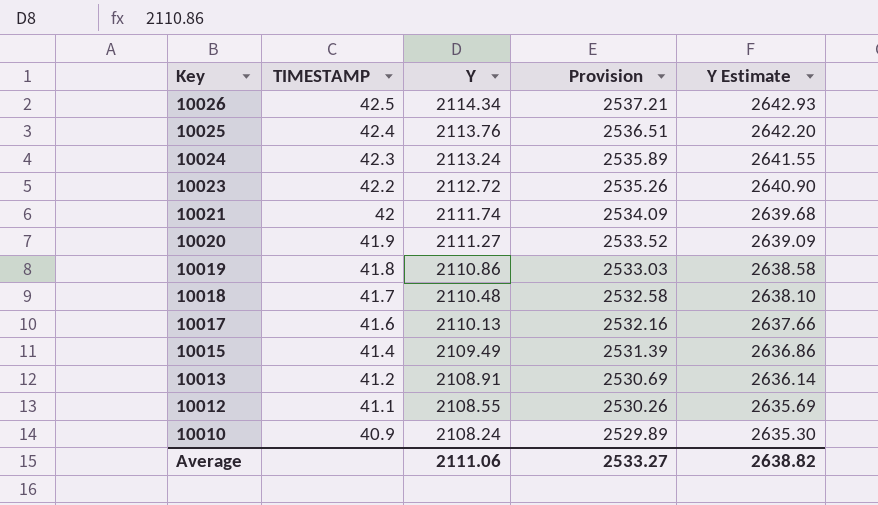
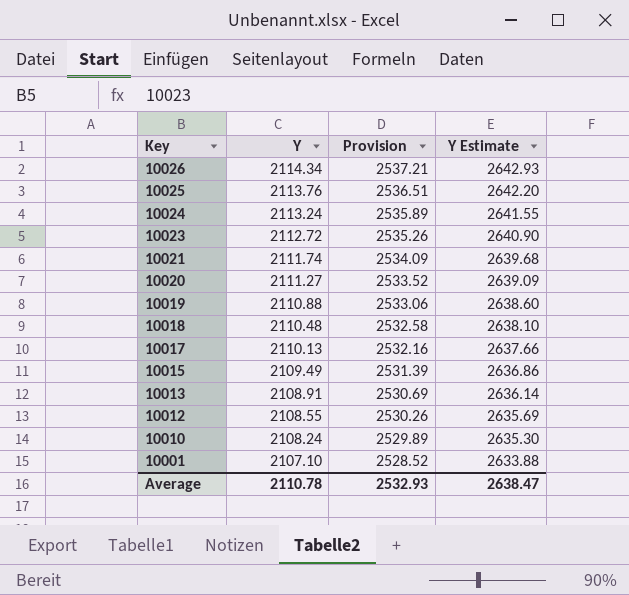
column TIMESTAMP | position: 2 -> none
10019 | Y: 2110.86 -> 2110.88
10019 | Provision: 2533.03 -> 2533.06
10019 | Y Estimate: 2638.58 -> 2638.60
row 10001: none -> 2107.10 | 2528.52 | 2633.88
Average | Y: 2111.06 -> 2110.78
Average | Provision: 2533.27 -> 2532.93
Average | Y Estimate: 2638.82 -> 2638.47

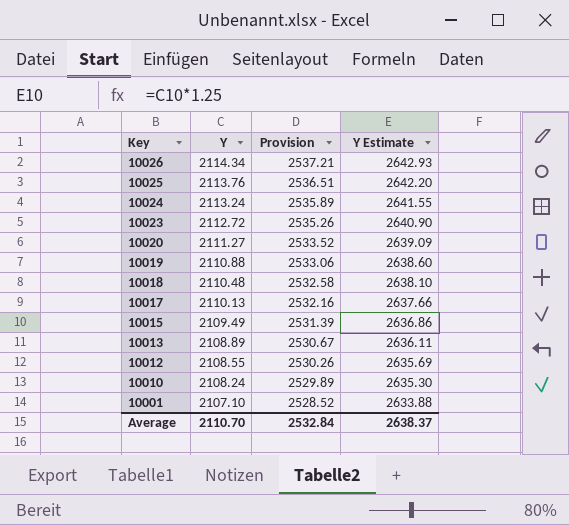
row 10021: 2111.74 | 2534.09 | 2639.68 -> none
10013 | Y: 2108.91 -> 2108.89
10013 | Provision: 2530.69 -> 2530.67
10013 | Y Estimate: 2636.14 -> 2636.11
Average | Y: 2110.78 -> 2110.70
Average | Provision: 2532.93 -> 2532.84
Average | Y Estimate: 2638.47 -> 2638.37

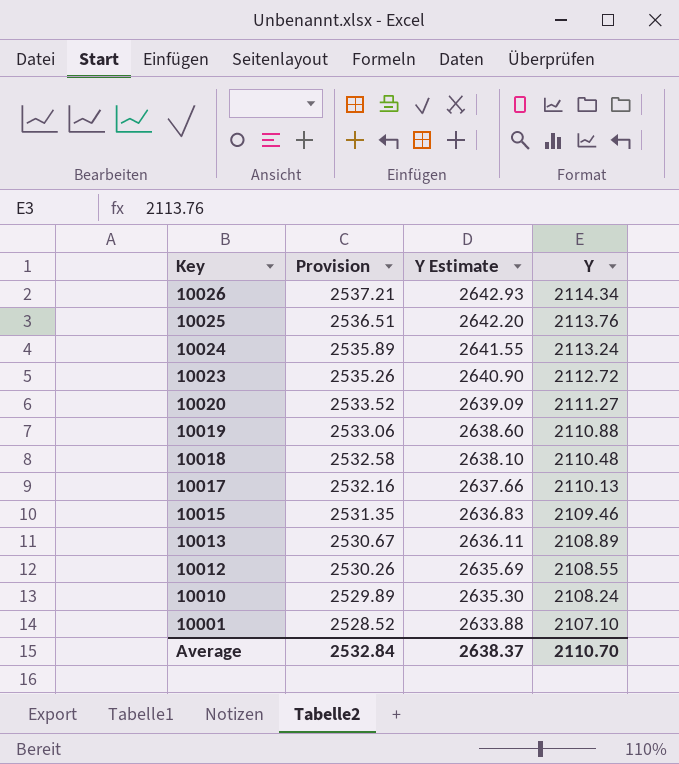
column Y | position: 2 -> 4
10015 | Provision: 2531.39 -> 2531.35
10015 | Y Estimate: 2636.86 -> 2636.83
10015 | Y: 2109.49 -> 2109.46

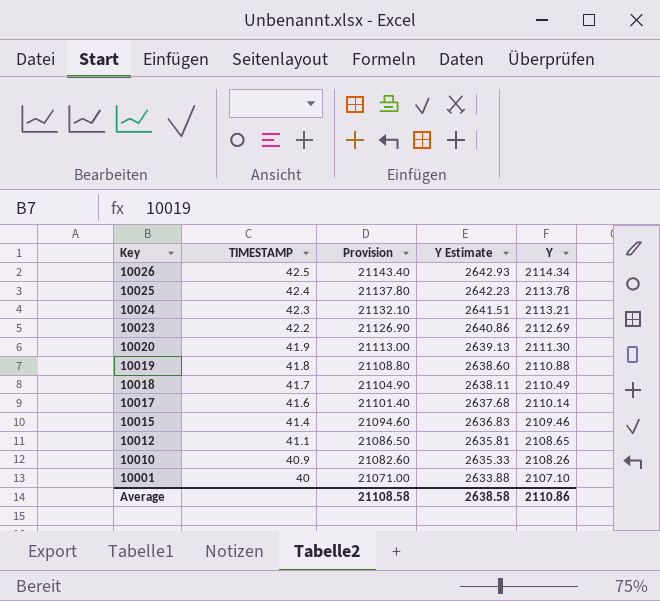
column TIMESTAMP | position: none -> 2
column Provision | formula: [Y] * 1.2 -> [Y] * 10
row 10013: 2530.67 | 2636.11 | 2108.89 -> none
10025 | Y Estimate: 2642.20 -> 2642.23
10025 | Y: 2113.76 -> 2113.78
10024 | Y Estimate: 2641.55 -> 2641.51
10024 | Y: 2113.24 -> 2113.21
10023 | Y Estimate: 2640.90 -> 2640.86
10023 | Y: 2112.72 -> 2112.69
10020 | Y Estimate: 2639.09 -> 2639.13
10020 | Y: 2111.27 -> 2111.30
10018 | Y Estimate: 2638.10 -> 2638.11
10018 | Y: 2110.48 -> 2110.49
10017 | Y Estimate: 2637.66 -> 2637.68
10017 | Y: 2110.13 -> 2110.14
10012 | Y Estimate: 2635.69 -> 2635.81
10012 | Y: 2108.55 -> 2108.65
10010 | Y Estimate: 2635.30 -> 2635.33
10010 | Y: 2108.24 -> 2108.26
Average | Provision: 2532.84 -> 21108.58
Average | Y Estimate: 2638.37 -> 2638.58
Average | Y: 2110.70 -> 2110.86

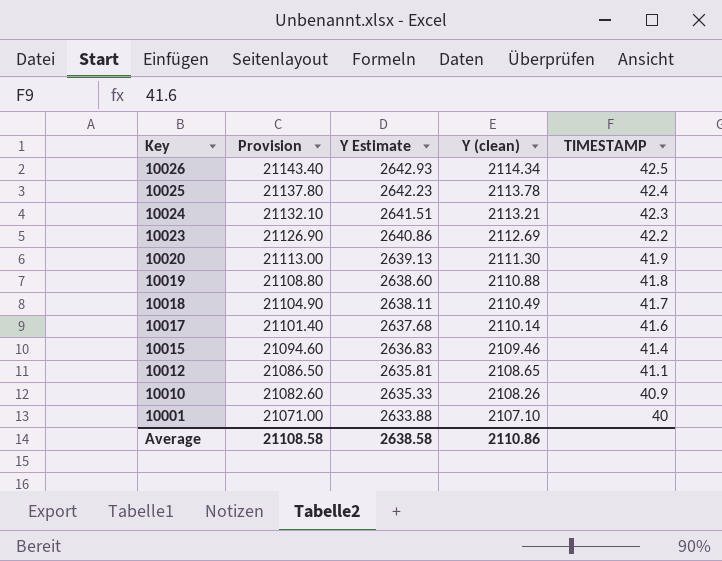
column name: Y -> Y (clean)
column TIMESTAMP | position: 2 -> 5

